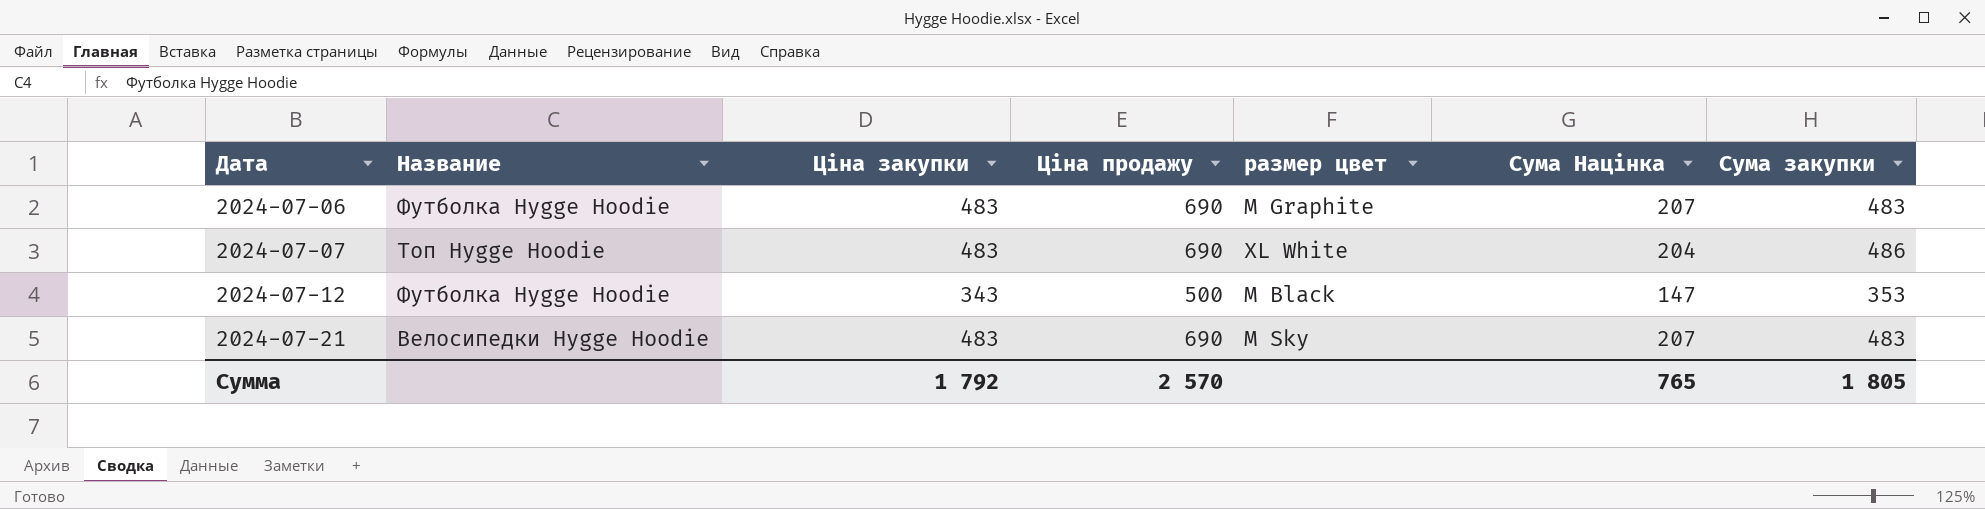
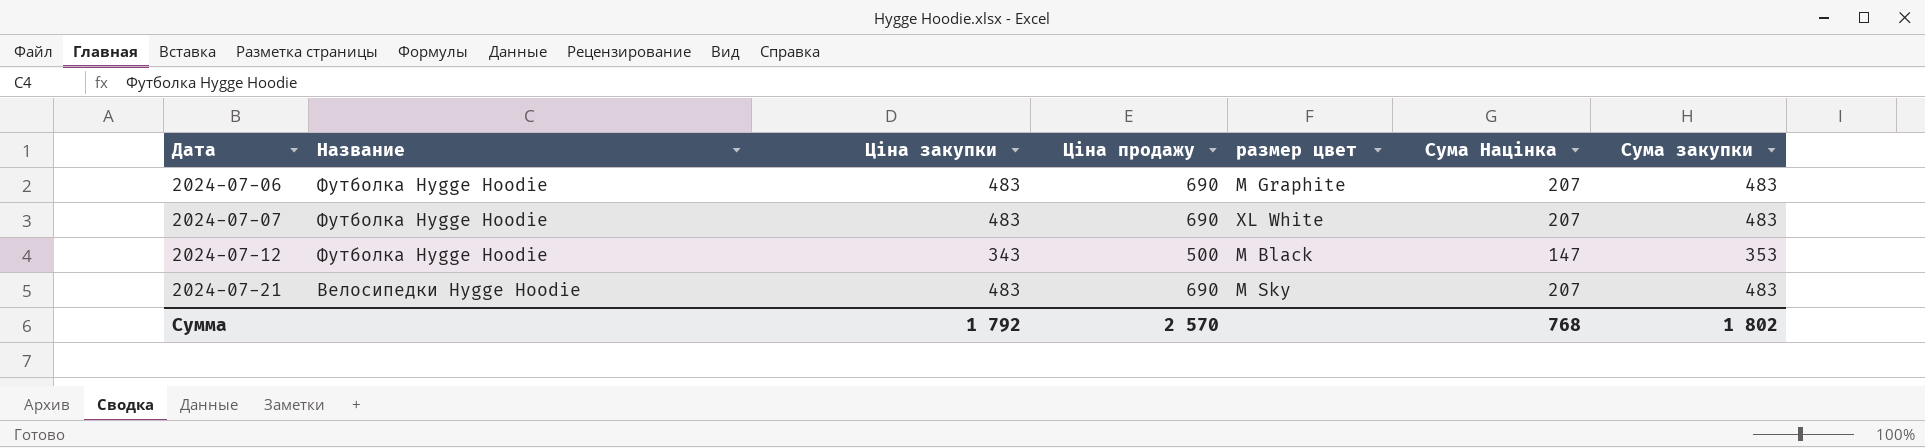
2024-07-07 | Название: Топ Hygge Hoodie -> Футболка Hygge Hoodie
2024-07-07 | Сума Націнка: 204 -> 207
2024-07-07 | Сума закупки: 486 -> 483
Сумма | Сума Націнка: 765 -> 768
Сумма | Сума закупки: 1 805 -> 1 802

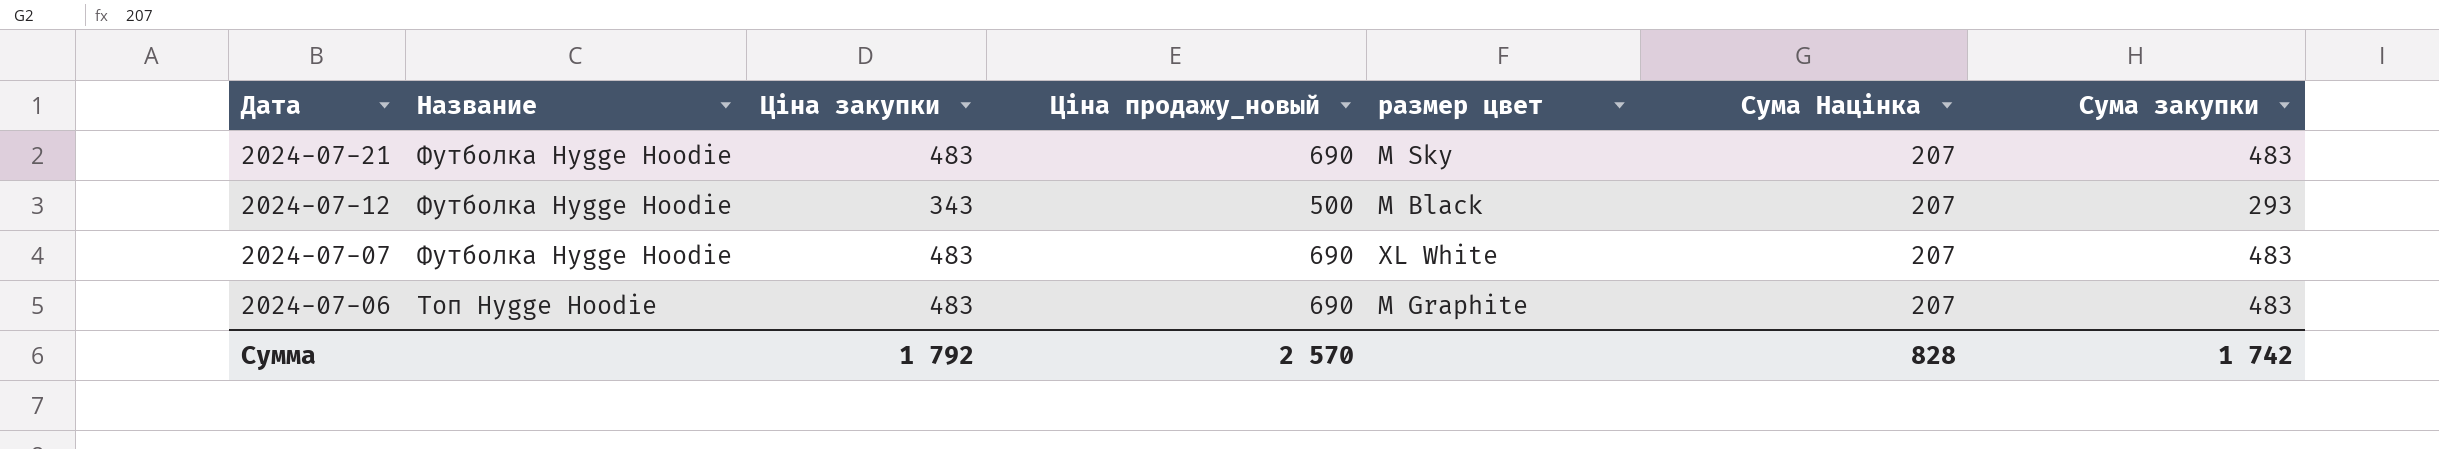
row order: Дата ascending -> Дата descending
column name: Ціна продажу -> Ціна продажу_новый
2024-07-21 | Название: Велосипедки Hygge Hoodie -> Футболка Hygge Hoodie
2024-07-12 | Сума Націнка: 147 -> 207
2024-07-12 | Сума закупки: 353 -> 293
2024-07-06 | Название: Футболка Hygge Hoodie -> Топ Hygge Hoodie
Сумма | Сума Націнка: 768 -> 828
Сумма | Сума закупки: 1 802 -> 1 742

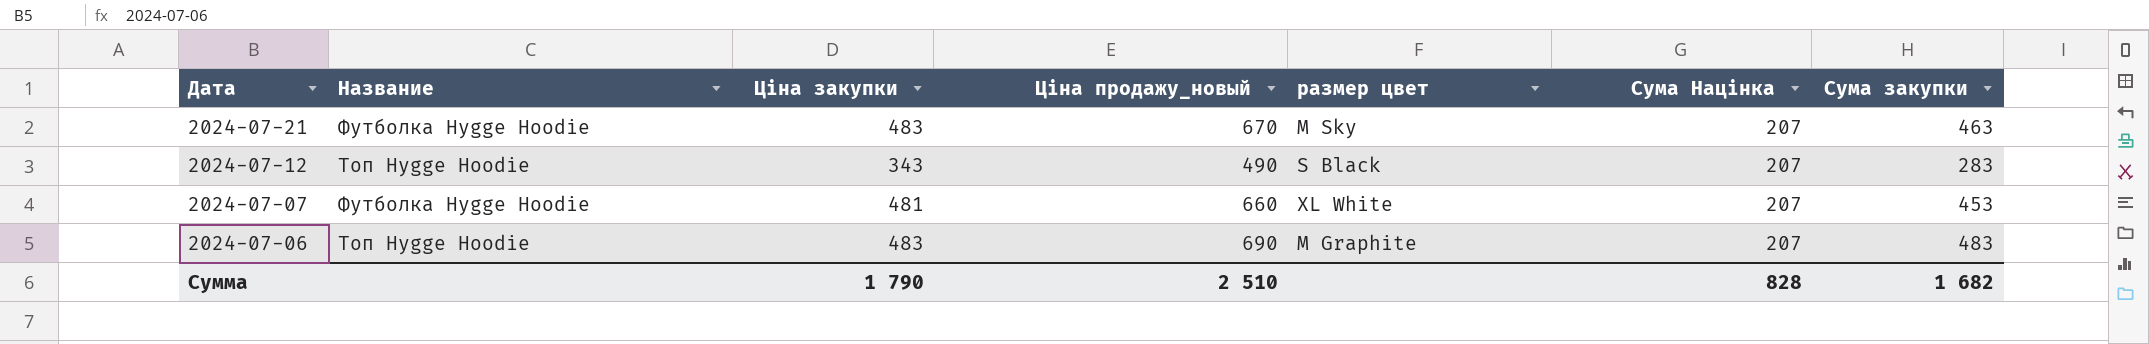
2024-07-21 | Ціна продажу_новый: 690 -> 670
2024-07-21 | Сума закупки: 483 -> 463
2024-07-12 | Название: Футболка Hygge Hoodie -> Топ Hygge Hoodie
2024-07-12 | Ціна продажу_новый: 500 -> 490
2024-07-12 | размер цвет: M Black -> S Black
2024-07-12 | Сума закупки: 293 -> 283
2024-07-07 | Ціна закупки: 483 -> 481
2024-07-07 | Ціна продажу_новый: 690 -> 660
2024-07-07 | Сума закупки: 483 -> 453
Сумма | Ціна закупки: 1 792 -> 1 790
Сумма | Ціна продажу_новый: 2 570 -> 2 510
Сумма | Сума закупки: 1 742 -> 1 682

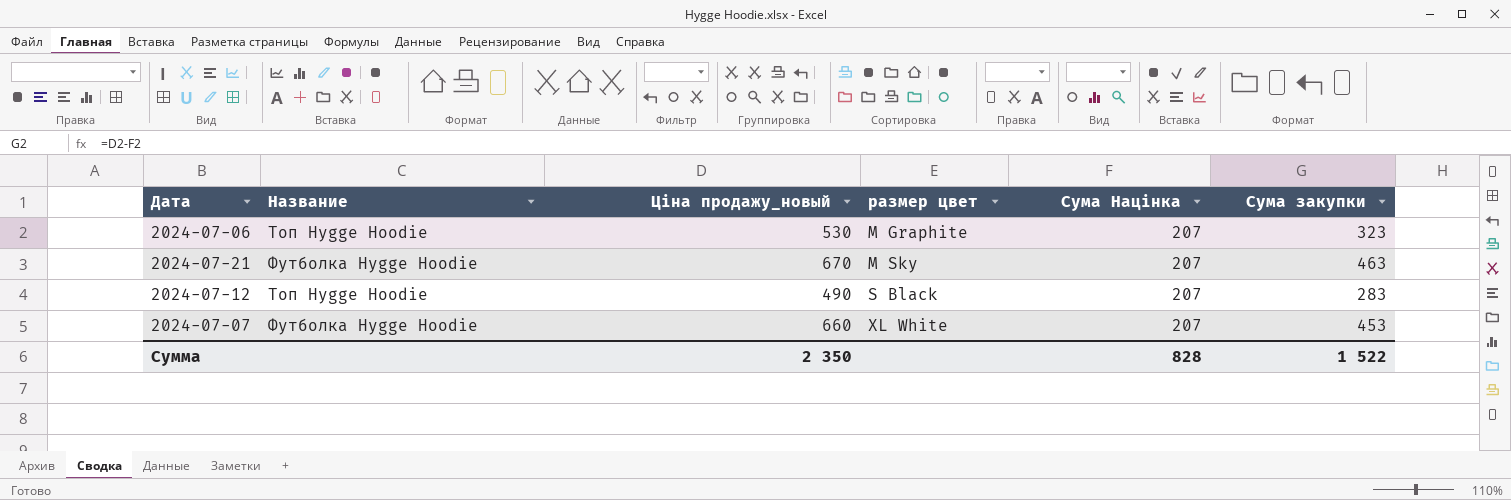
row order: Дата descending -> размер цвет ascending
column Ціна закупки | position: 3 -> none
2024-07-06 | Ціна продажу_новый: 690 -> 530
2024-07-06 | Сума закупки: 483 -> 323
Сумма | Ціна продажу_новый: 2 510 -> 2 350
Сумма | Сума закупки: 1 682 -> 1 522

